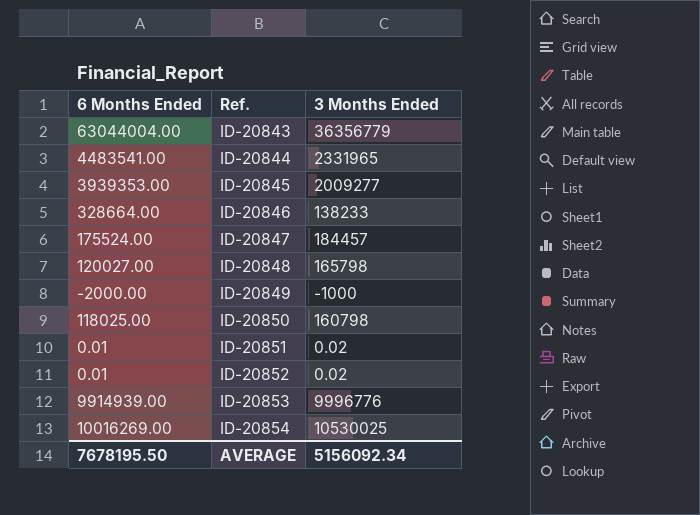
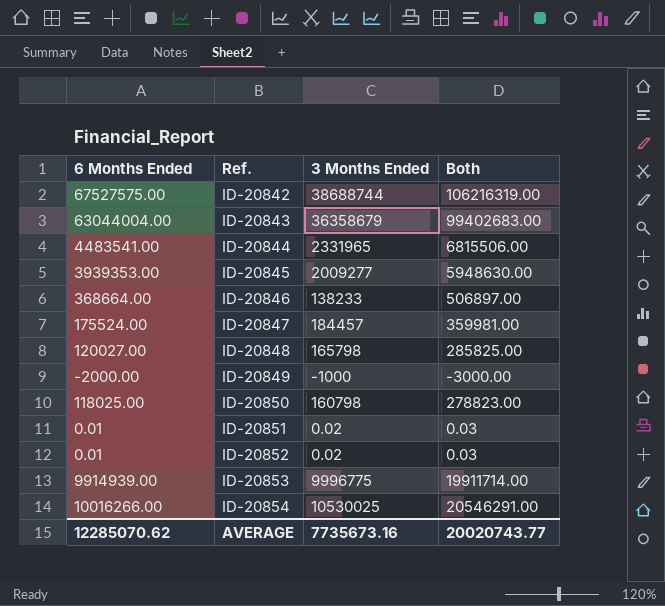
column Both | formula: none -> [6 Months Ended] + [3 Months Ended]
row ID-20842: none -> 67527575.00 | 38688744 | 106216319.00
ID-20843 | 3 Months Ended: 36356779 -> 36358679
ID-20846 | 6 Months Ended: 328664.00 -> 368664.00
ID-20853 | 3 Months Ended: 9996776 -> 9996775
ID-20854 | 6 Months Ended: 10016269.00 -> 10016266.00
AVERAGE | 6 Months Ended: 7678195.50 -> 12285070.62
AVERAGE | 3 Months Ended: 5156092.34 -> 7735673.16

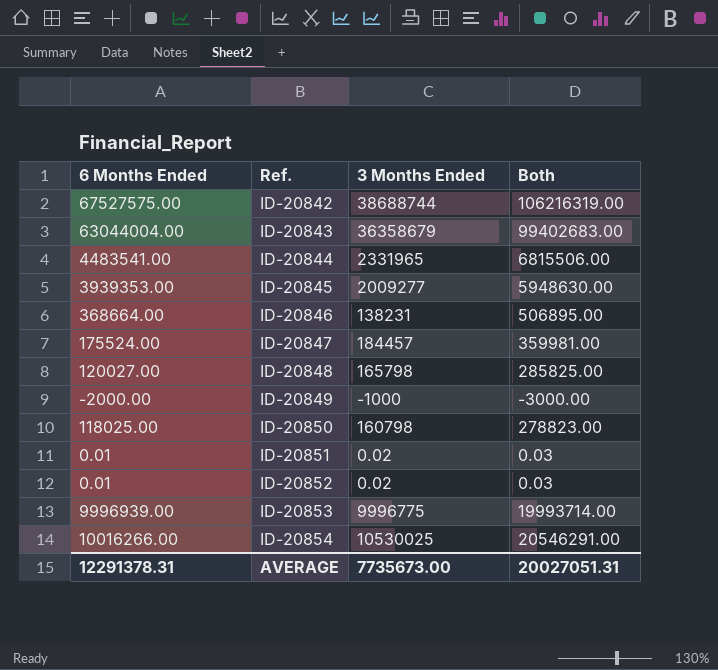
ID-20846 | 3 Months Ended: 138233 -> 138231
ID-20846 | Both: 506897.00 -> 506895.00
ID-20853 | 6 Months Ended: 9914939.00 -> 9996939.00
ID-20853 | Both: 19911714.00 -> 19993714.00
AVERAGE | 6 Months Ended: 12285070.62 -> 12291378.31
AVERAGE | 3 Months Ended: 7735673.16 -> 7735673.00
AVERAGE | Both: 20020743.77 -> 20027051.31

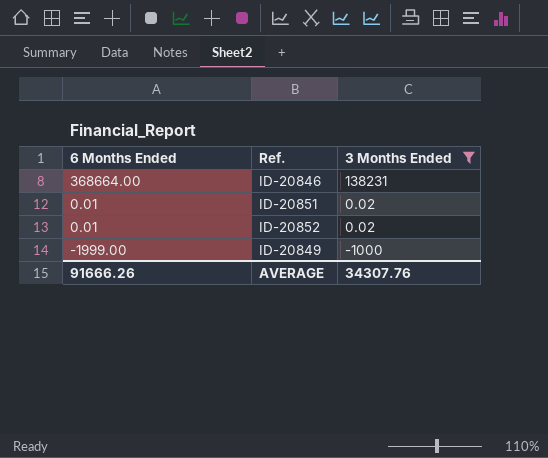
filter: none -> 3 Months Ended <= 138231
row order: Ref. ascending -> 6 Months Ended descending
column Both | formula: [6 Months Ended] + [3 Months Ended] -> none
ID-20849 | 6 Months Ended: -2000.00 -> -1999.00
AVERAGE | 6 Months Ended: 12291378.31 -> 91666.26
AVERAGE | 3 Months Ended: 7735673.00 -> 34307.76

